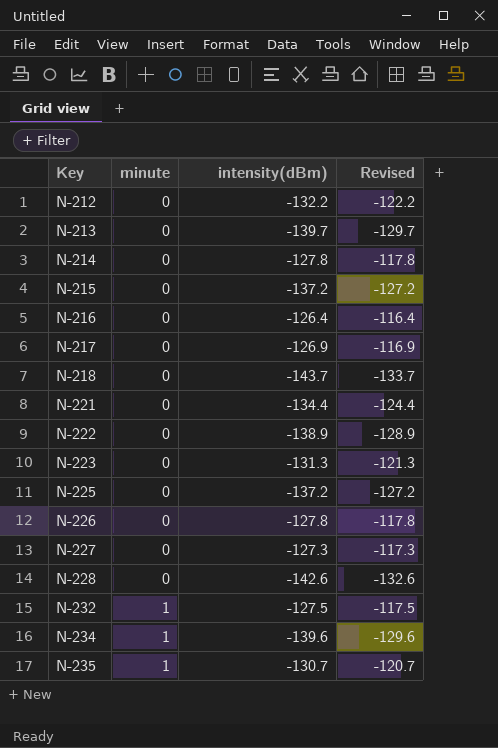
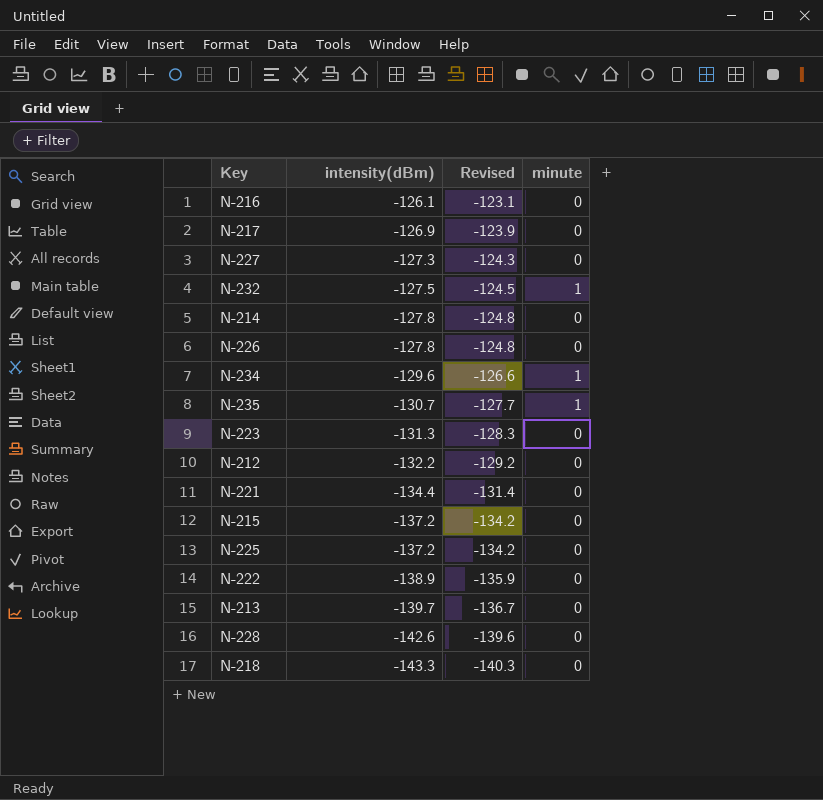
row order: Key ascending -> intensity(dBm) descending
column Revised | formula: [intensity(dBm)] + 10 -> [intensity(dBm)] + 3
column minute | position: 2 -> 4
N-216 | intensity(dBm): -126.4 -> -126.1
N-234 | intensity(dBm): -139.6 -> -129.6
N-218 | intensity(dBm): -143.7 -> -143.3

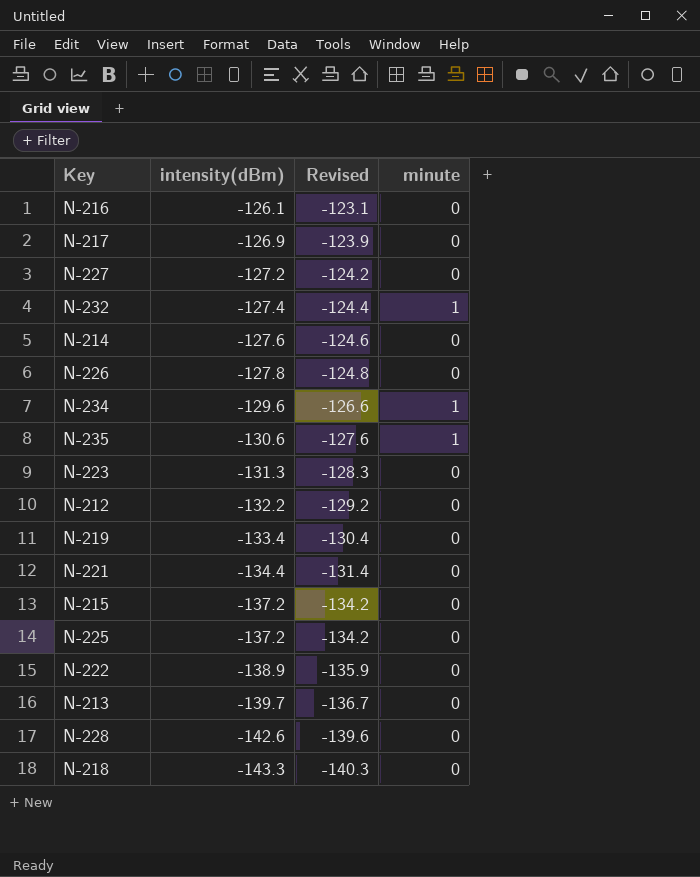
N-227 | intensity(dBm): -127.3 -> -127.2
N-227 | Revised: -124.3 -> -124.2
N-232 | intensity(dBm): -127.5 -> -127.4
N-232 | Revised: -124.5 -> -124.4
N-214 | intensity(dBm): -127.8 -> -127.6
N-214 | Revised: -124.8 -> -124.6
N-235 | intensity(dBm): -130.7 -> -130.6
N-235 | Revised: -127.7 -> -127.6
row N-219: none -> -133.4 | -130.4 | 0

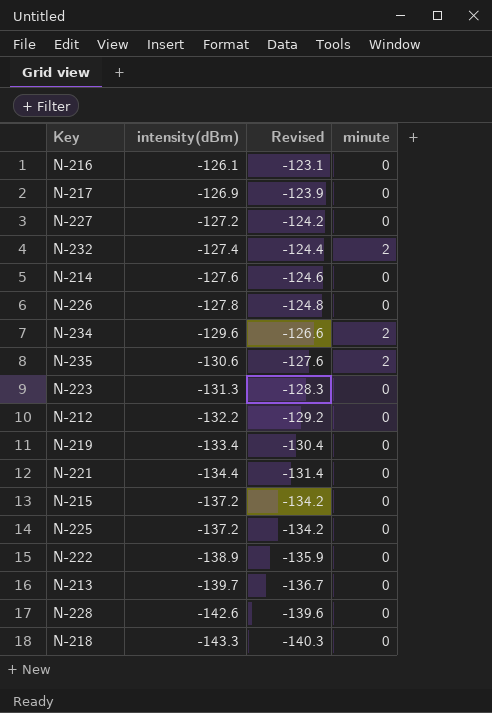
N-232 | minute: 1 -> 2
N-234 | minute: 1 -> 2
N-235 | minute: 1 -> 2

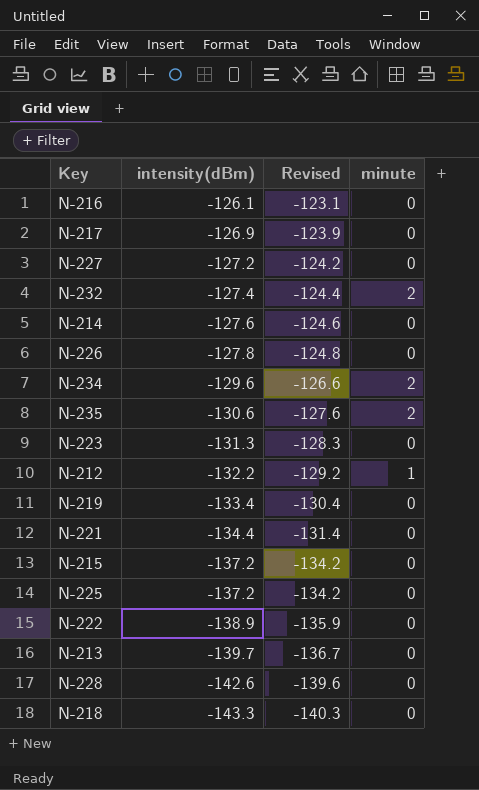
N-212 | minute: 0 -> 1

